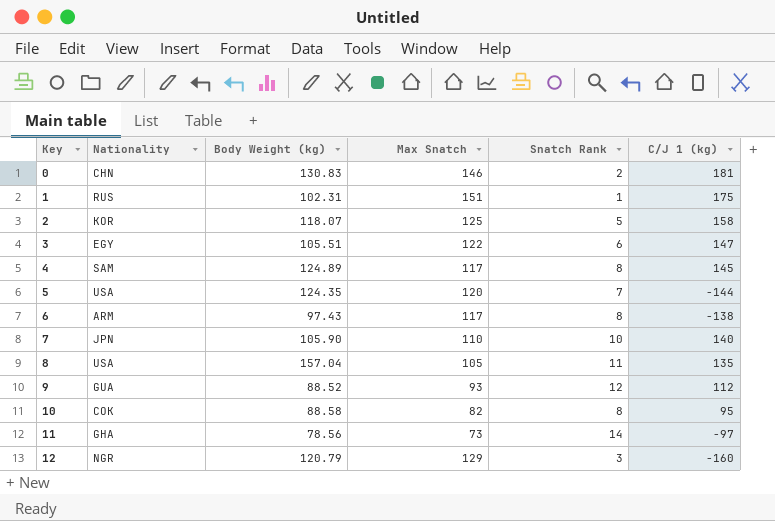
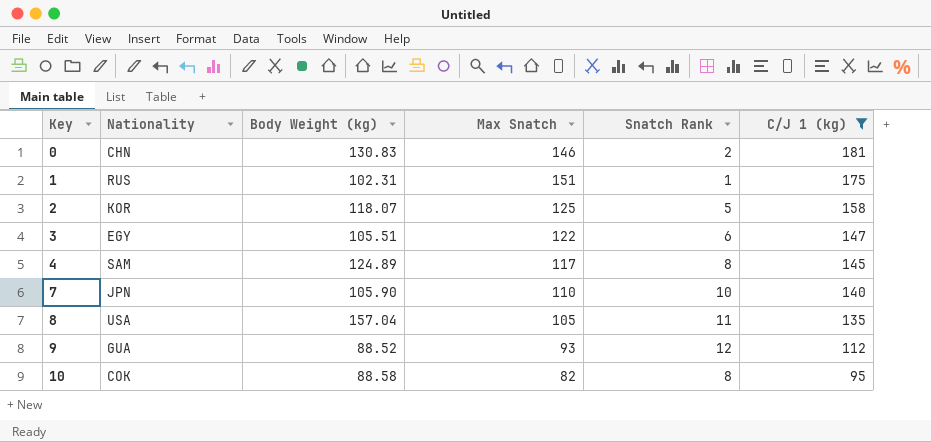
filter: none -> C/J 1 (kg) >= 95

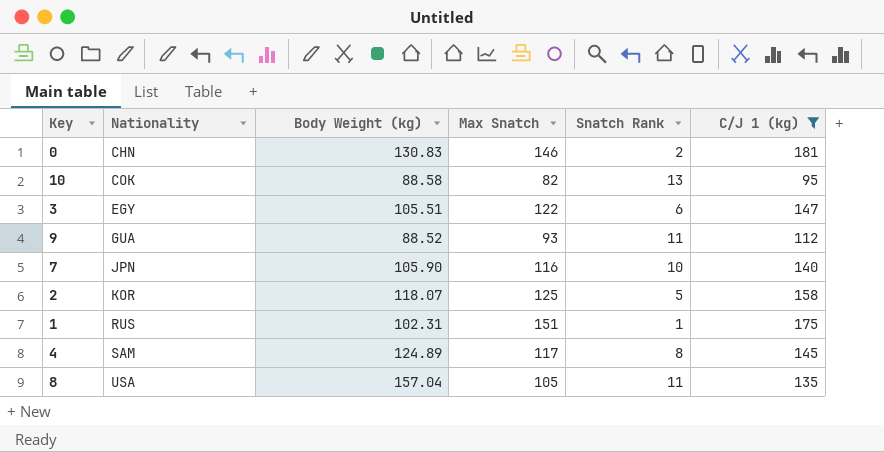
row order: Key ascending -> Nationality ascending
10 | Snatch Rank: 8 -> 13
9 | Snatch Rank: 12 -> 11
7 | Max Snatch: 110 -> 116

